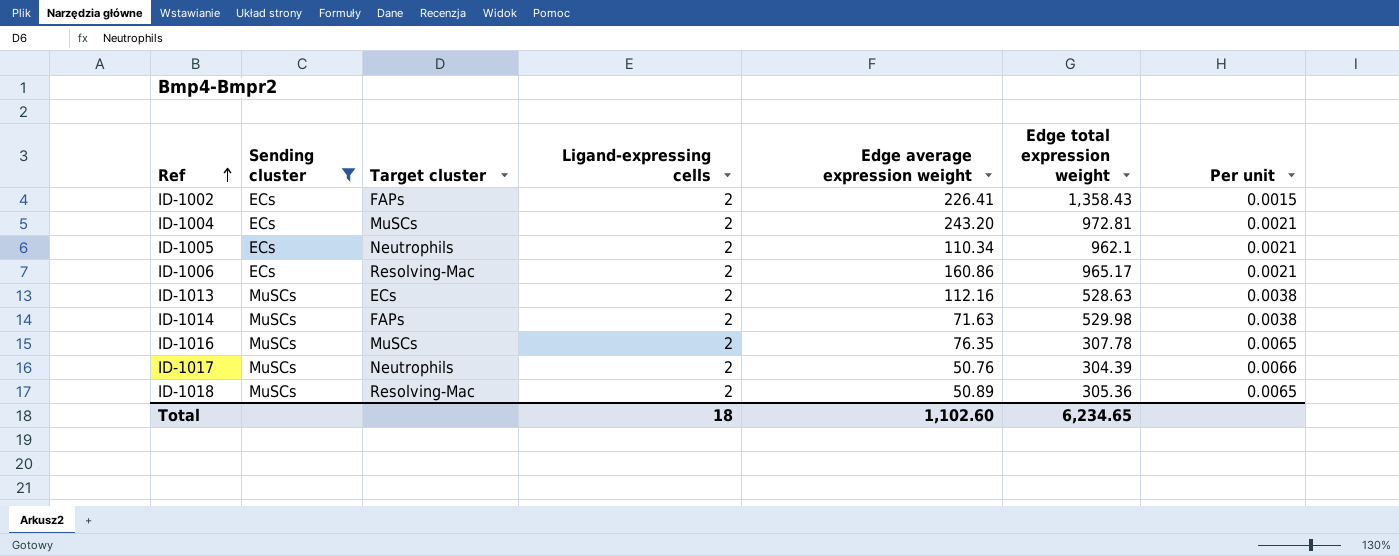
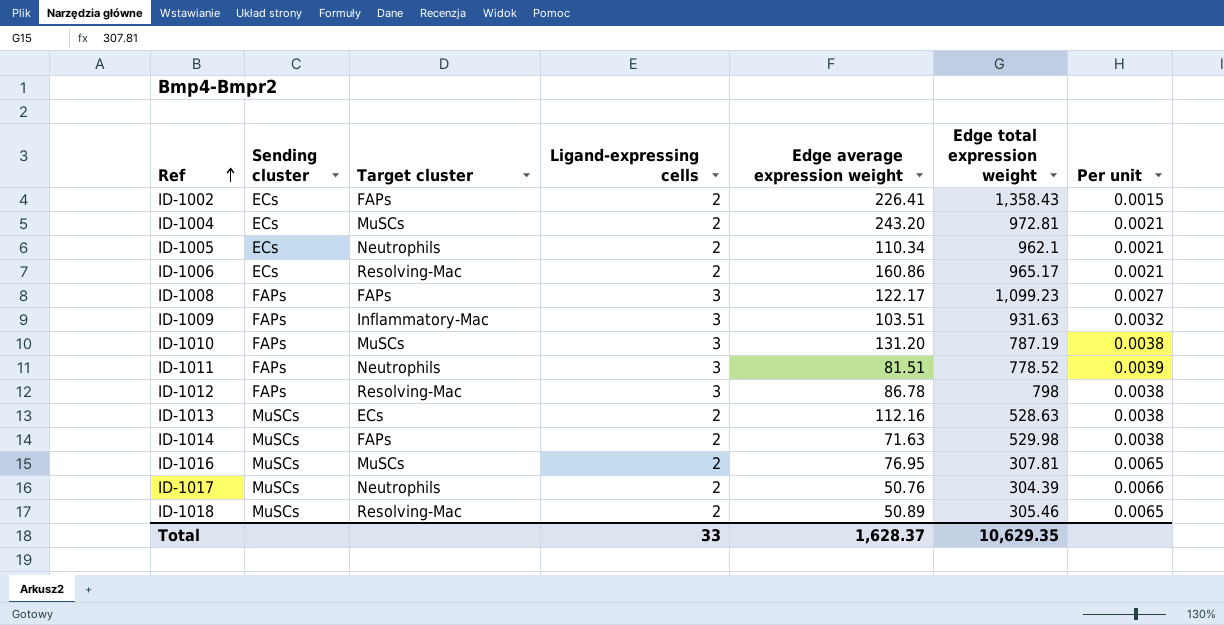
filter: Sending cluster != FAPs -> none
ID-1016 | Edge average expression weight: 76.35 -> 76.95
ID-1016 | Edge total expression weight: 307.78 -> 307.81
ID-1018 | Edge total expression weight: 305.36 -> 305.46
Total | Ligand-expressing cells: 18 -> 33
Total | Edge average expression weight: 1,102.60 -> 1,628.37
Total | Edge total expression weight: 6,234.65 -> 10,629.35

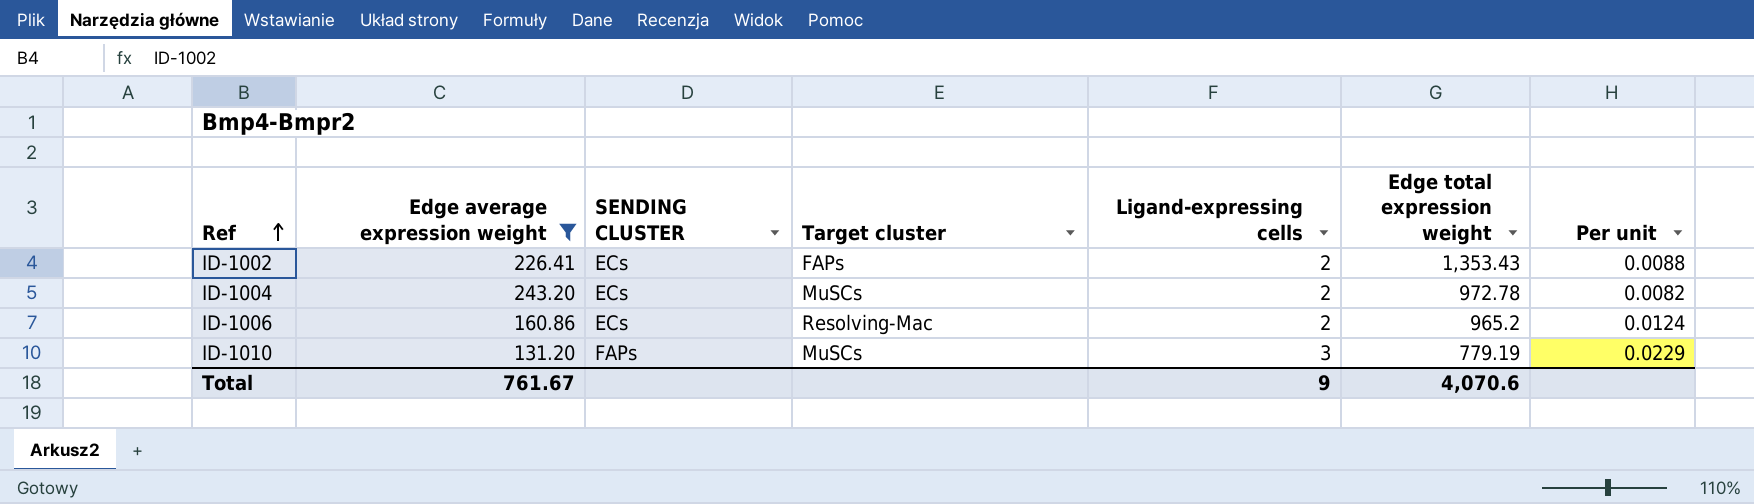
filter: none -> Edge average expression weight >= 131.20
column Edge average expression weight | position: 5 -> 2
column name: Sending cluster -> SENDING CLUSTER
column Per unit | formula: [Ligand-expressing cells] / [Edge total expression weight] -> [Ligand-expressing cells] / [Edge average expression weight]
ID-1002 | Edge total expression weight: 1,358.43 -> 1,353.43
ID-1004 | Edge total expression weight: 972.81 -> 972.78
ID-1006 | Edge total expression weight: 965.17 -> 965.2
ID-1010 | Edge total expression weight: 787.19 -> 779.19
Total | Edge average expression weight: 1,628.37 -> 761.67
Total | Ligand-expressing cells: 33 -> 9
Total | Edge total expression weight: 10,629.35 -> 4,070.6

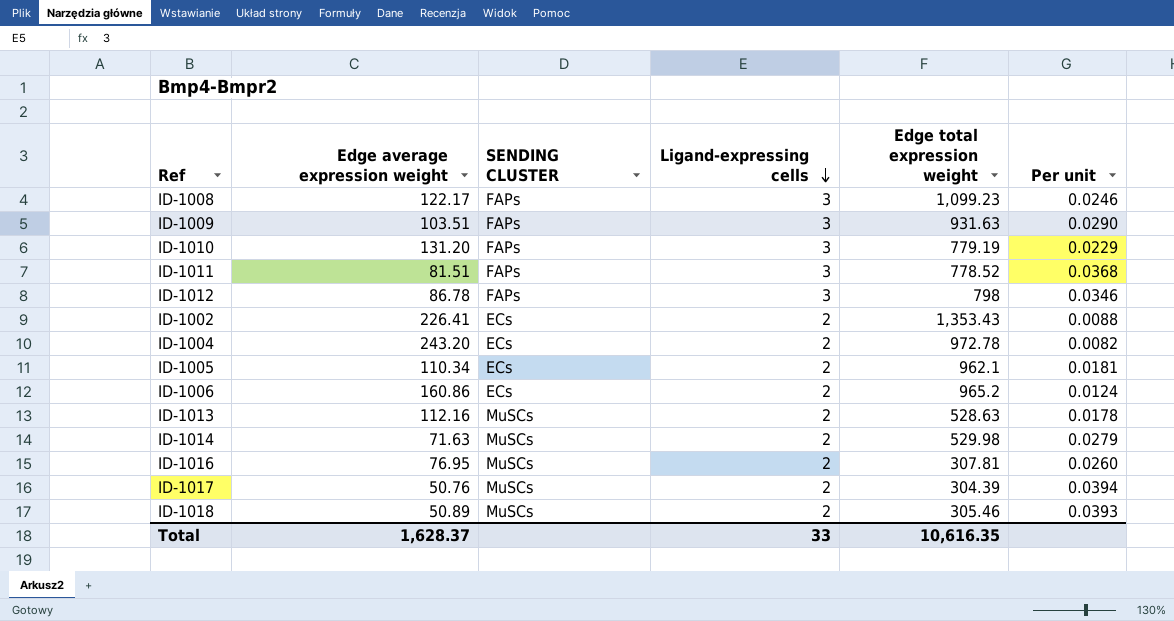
filter: Edge average expression weight >= 131.20 -> none
row order: Ref ascending -> Ligand-expressing cells descending
column Target cluster | position: 4 -> none
Total | Edge average expression weight: 761.67 -> 1,628.37
Total | Ligand-expressing cells: 9 -> 33
Total | Edge total expression weight: 4,070.6 -> 10,616.35

